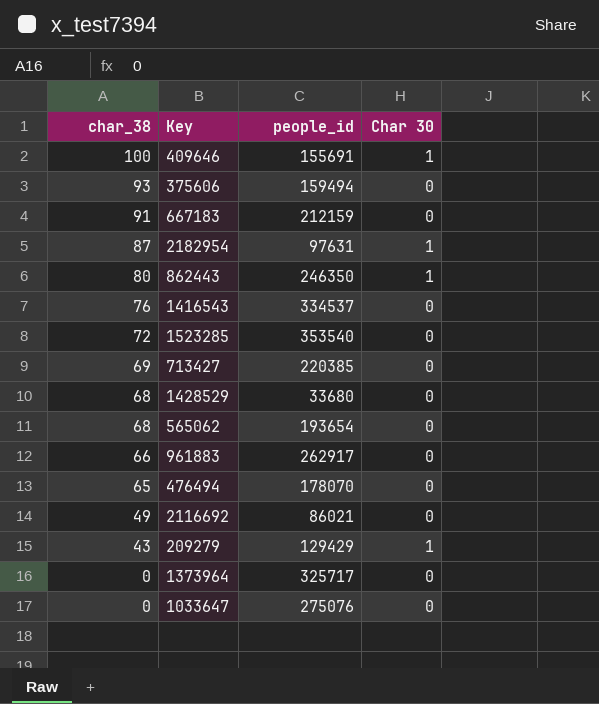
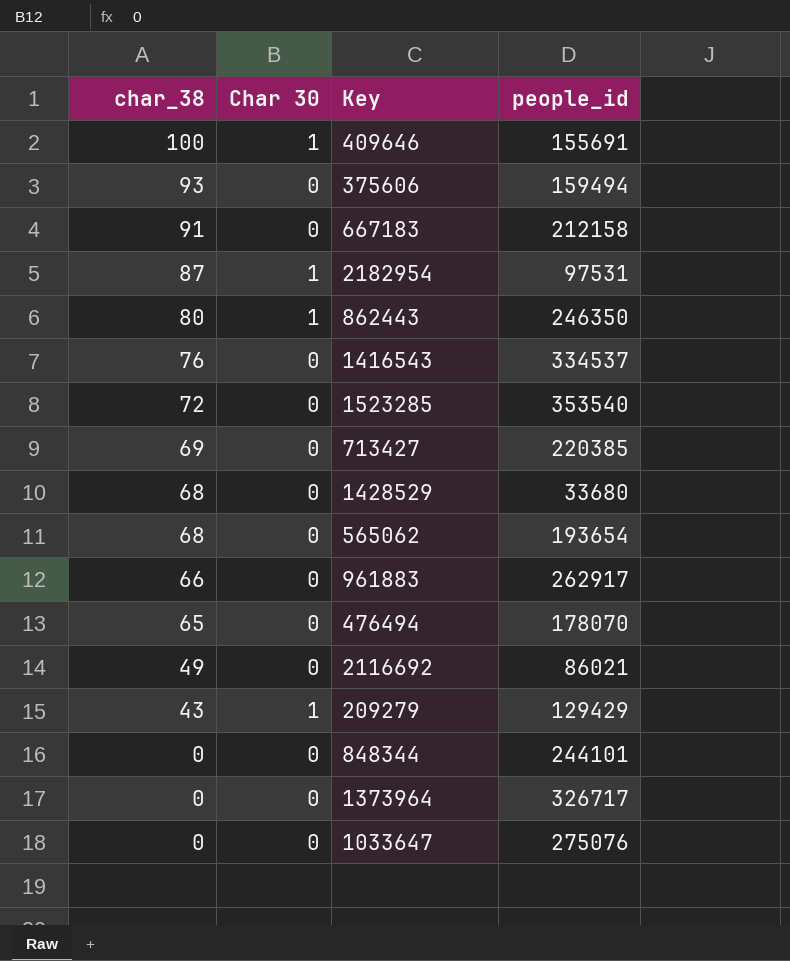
column Char 30 | position: 4 -> 2
667183 | people_id: 212159 -> 212158
2182954 | people_id: 97631 -> 97531
row 848344: none -> 0 | 0 | 244101
1373964 | people_id: 325717 -> 326717

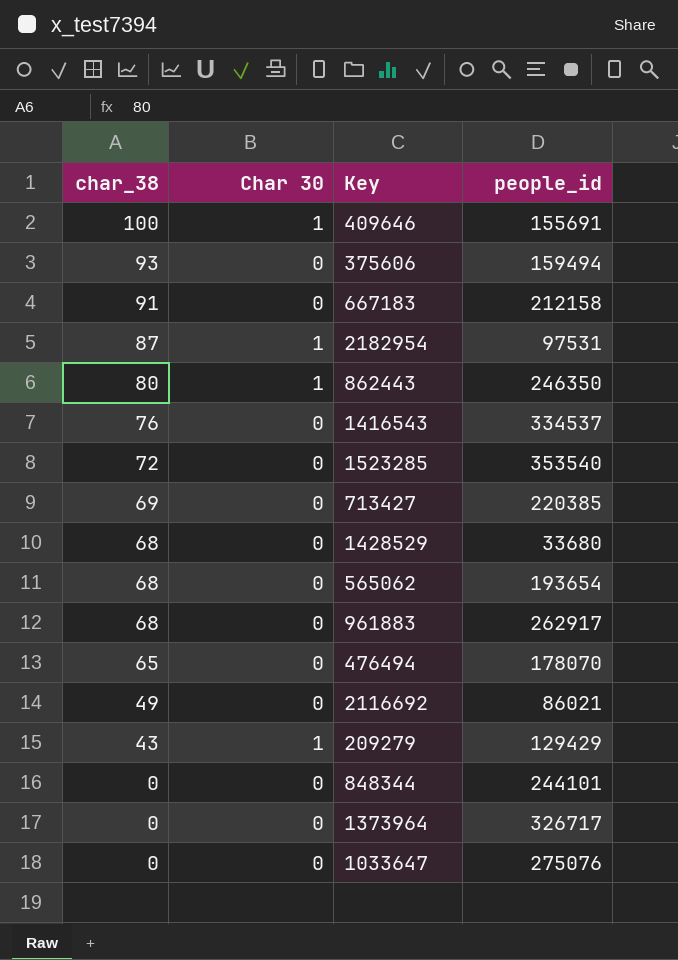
961883 | char_38: 66 -> 68

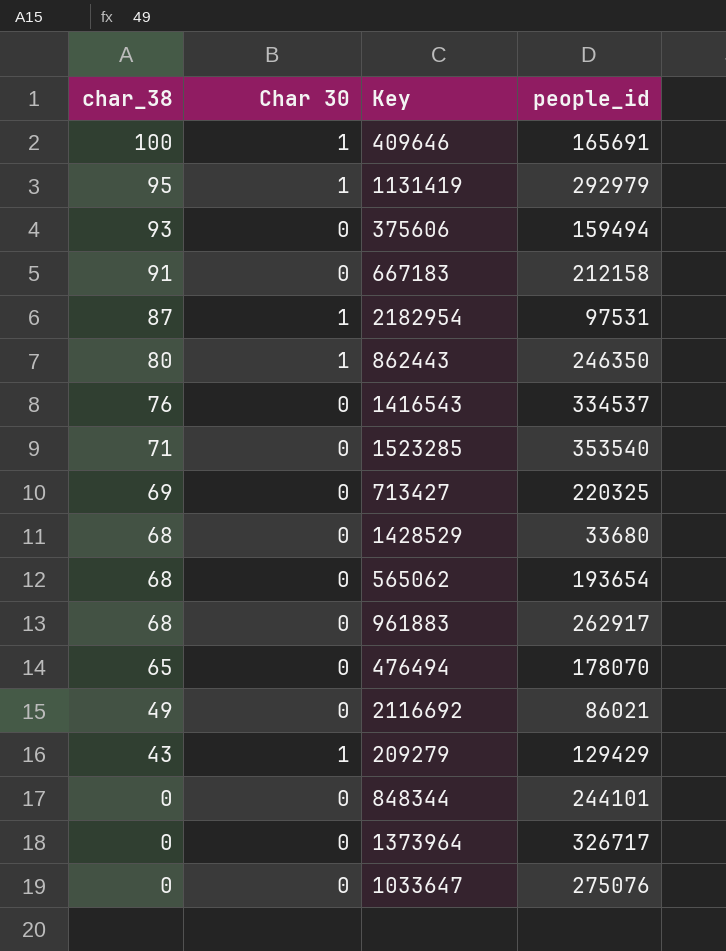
409646 | people_id: 155691 -> 165691
row 1131419: none -> 95 | 1 | 292979
1523285 | char_38: 72 -> 71
713427 | people_id: 220385 -> 220325

